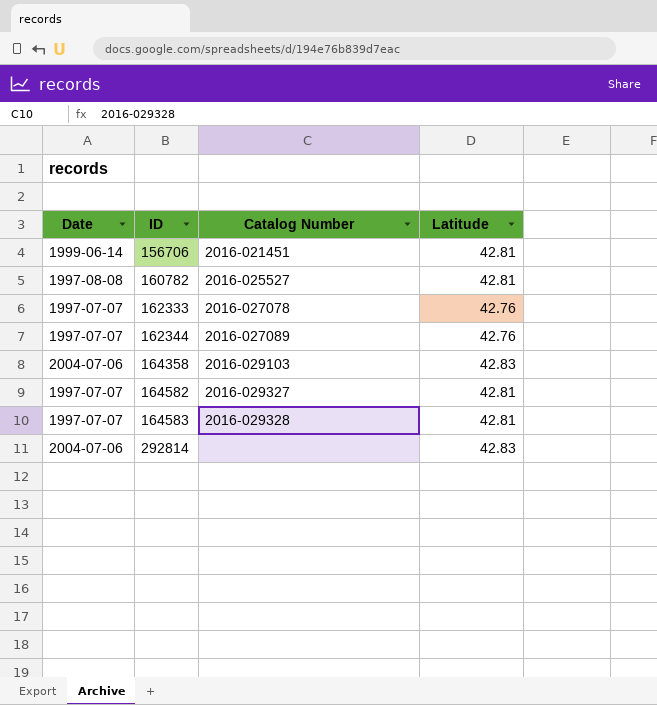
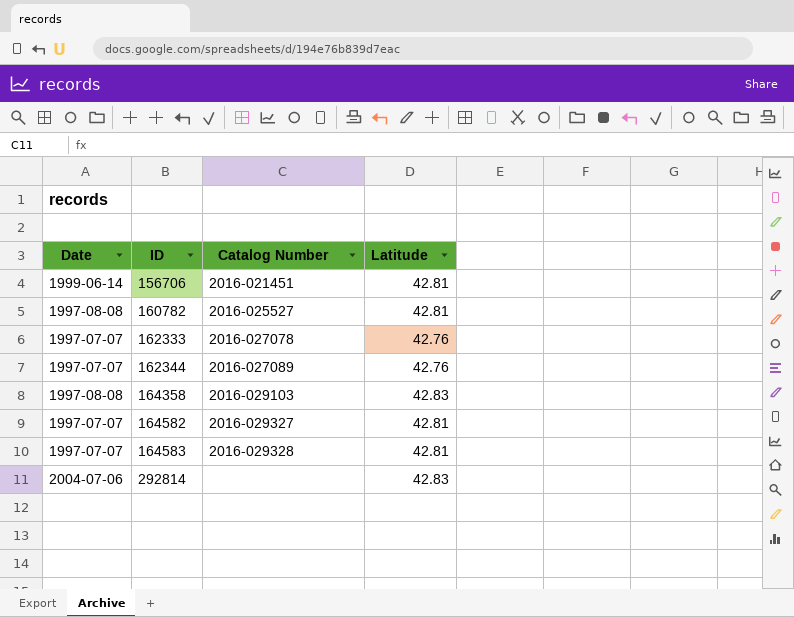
164358 | Date: 2004-07-06 -> 1997-08-08

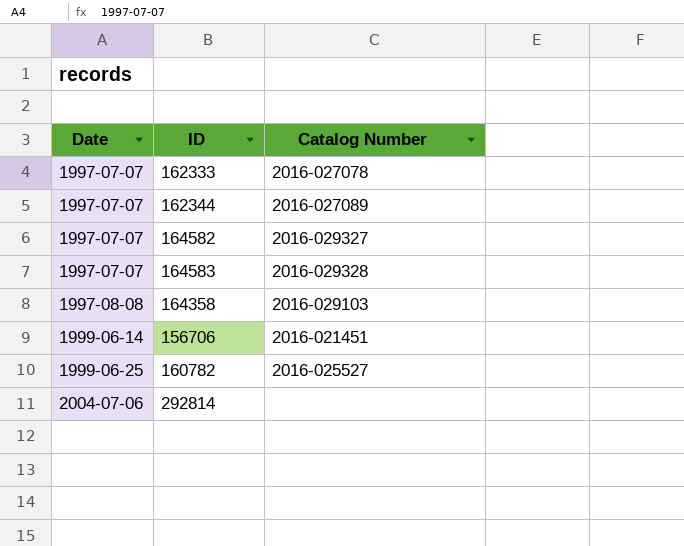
row order: ID ascending -> Date ascending
column Latitude | position: 4 -> none
160782 | Date: 1997-08-08 -> 1999-06-25

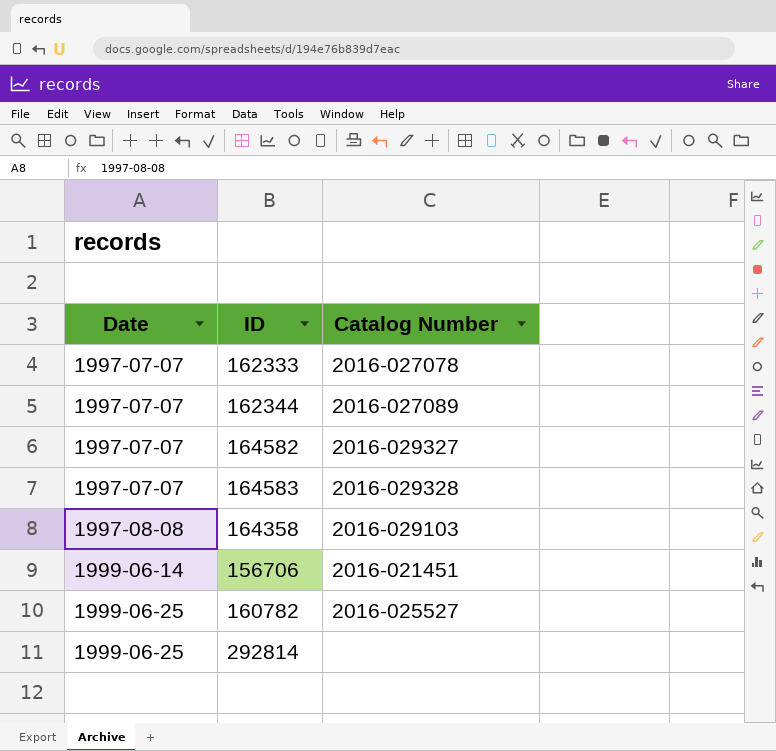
292814 | Date: 2004-07-06 -> 1999-06-25

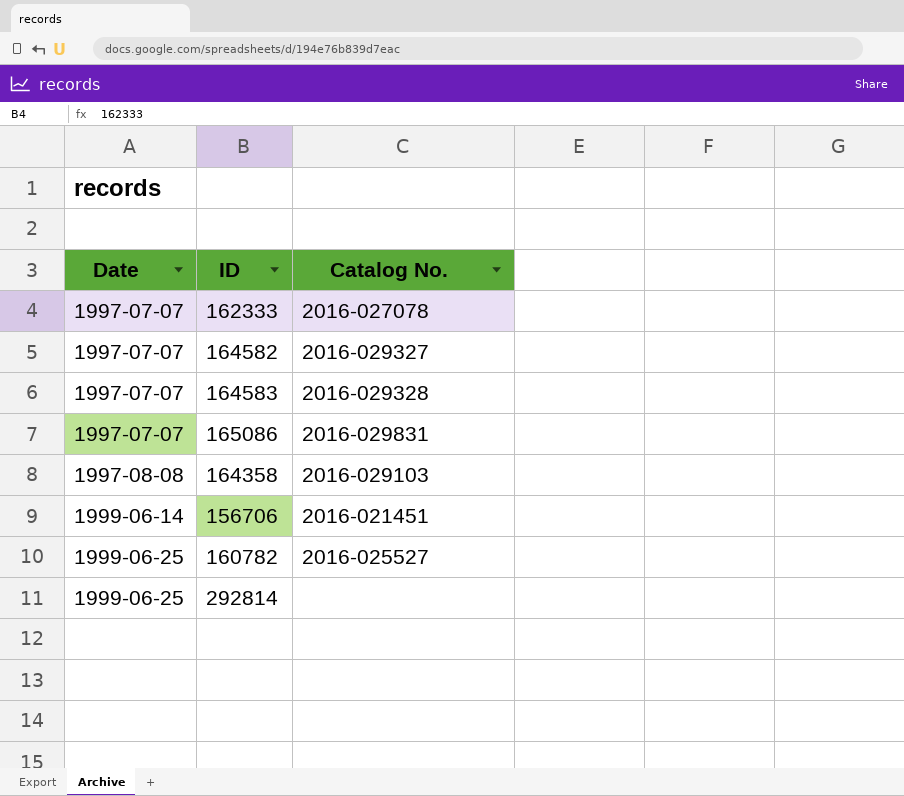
column name: Catalog Number -> Catalog No.
row 162344: 1997-07-07 | 2016-027089 -> none
row 165086: none -> 1997-07-07 | 2016-029831

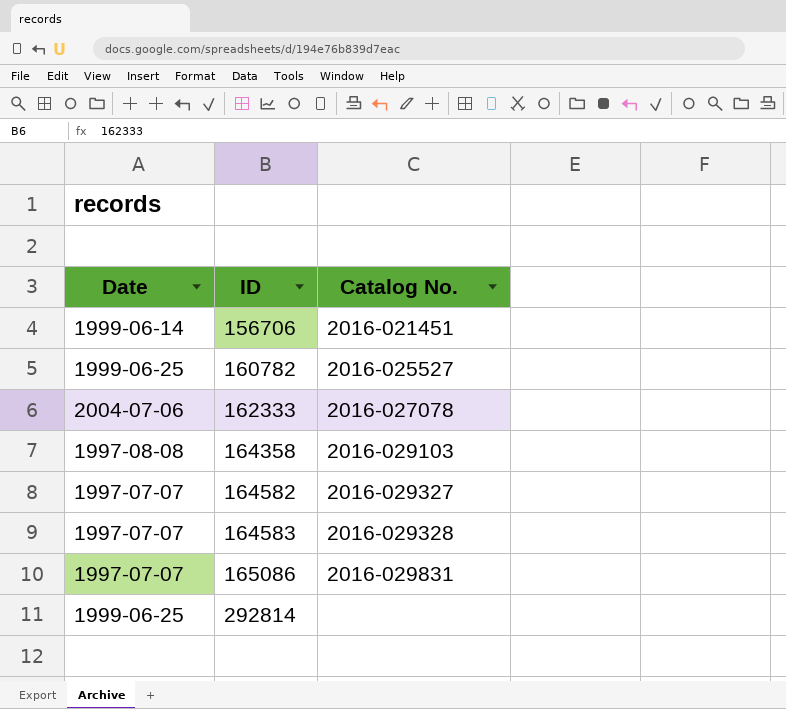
row order: Date ascending -> ID ascending
162333 | Date: 1997-07-07 -> 2004-07-06

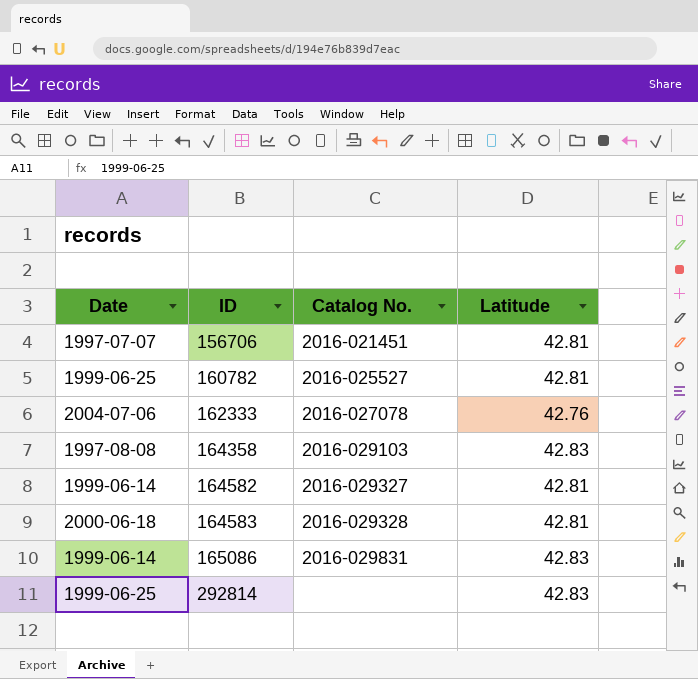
column Latitude | position: none -> 4
156706 | Date: 1999-06-14 -> 1997-07-07
164582 | Date: 1997-07-07 -> 1999-06-14
164583 | Date: 1997-07-07 -> 2000-06-18
165086 | Date: 1997-07-07 -> 1999-06-14

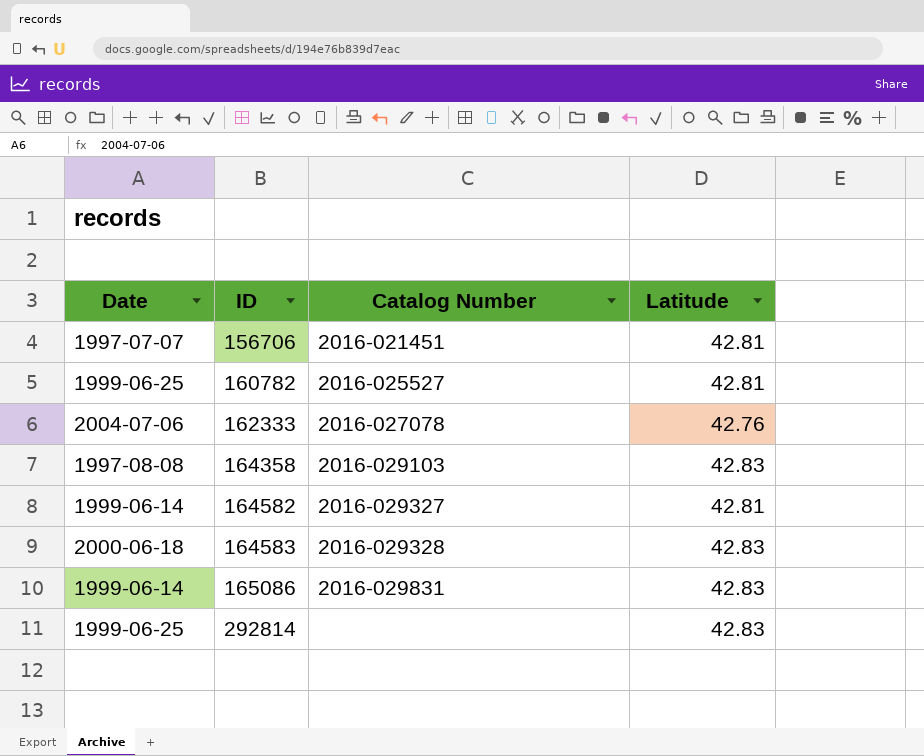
column name: Catalog No. -> Catalog Number
164583 | Latitude: 42.81 -> 42.83

